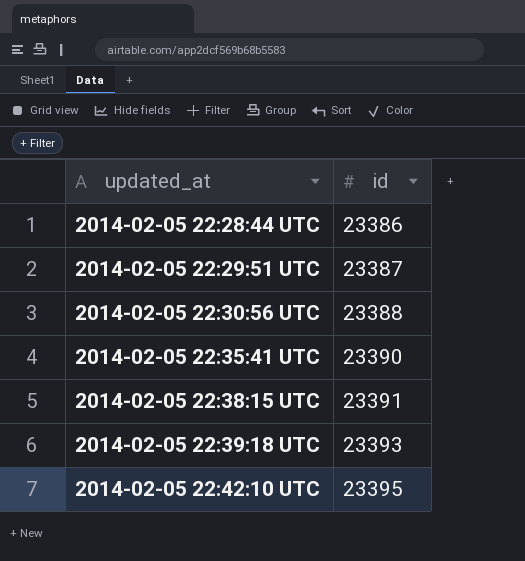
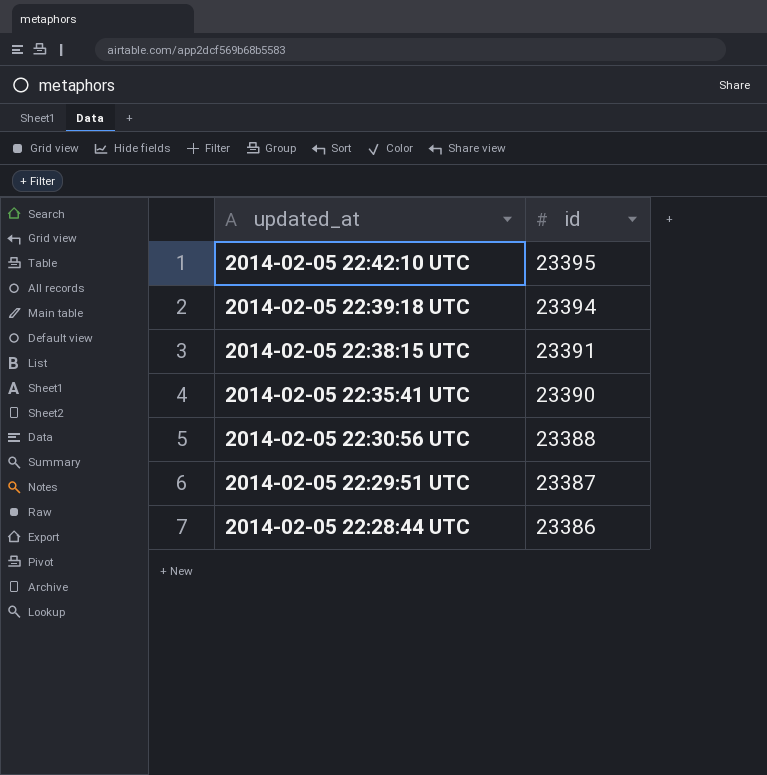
row order: updated_at ascending -> updated_at descending
2014-02-05 22:39:18 UTC | id: 23393 -> 23394

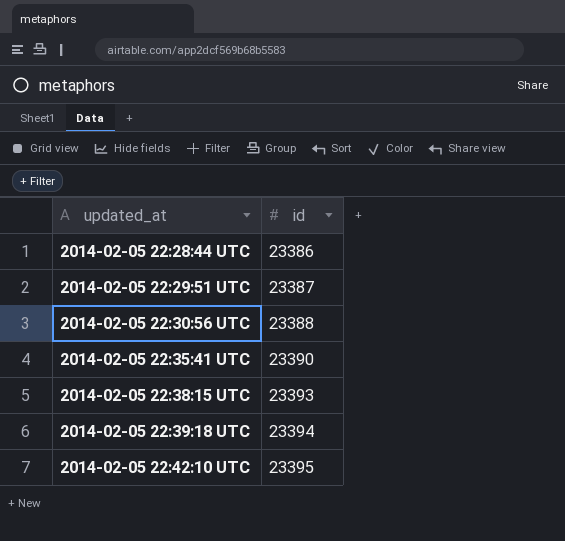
row order: updated_at descending -> updated_at ascending
2014-02-05 22:38:15 UTC | id: 23391 -> 23393

